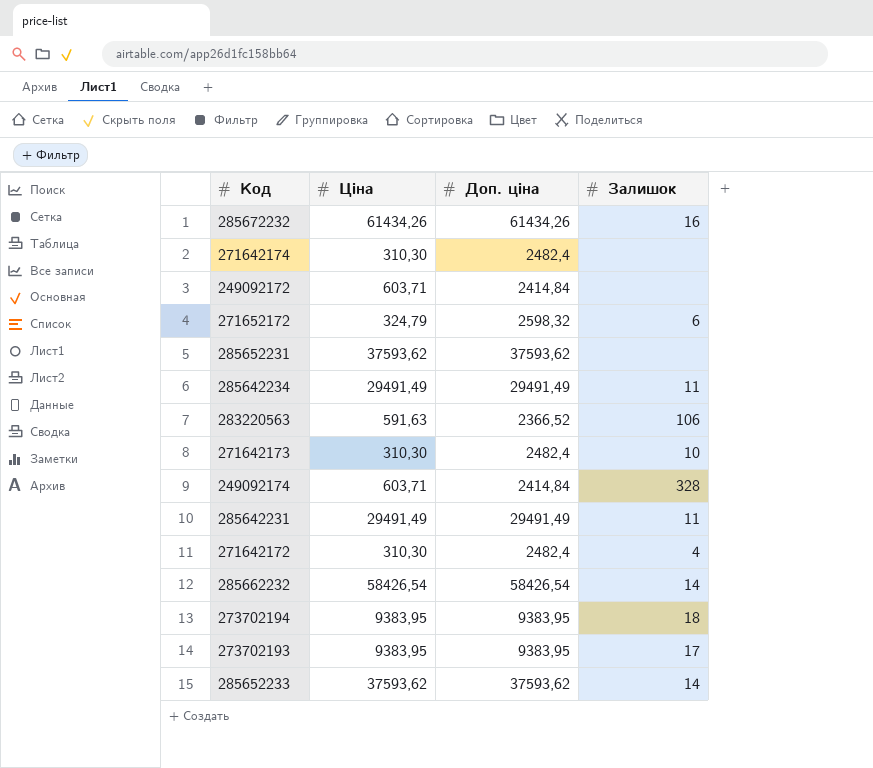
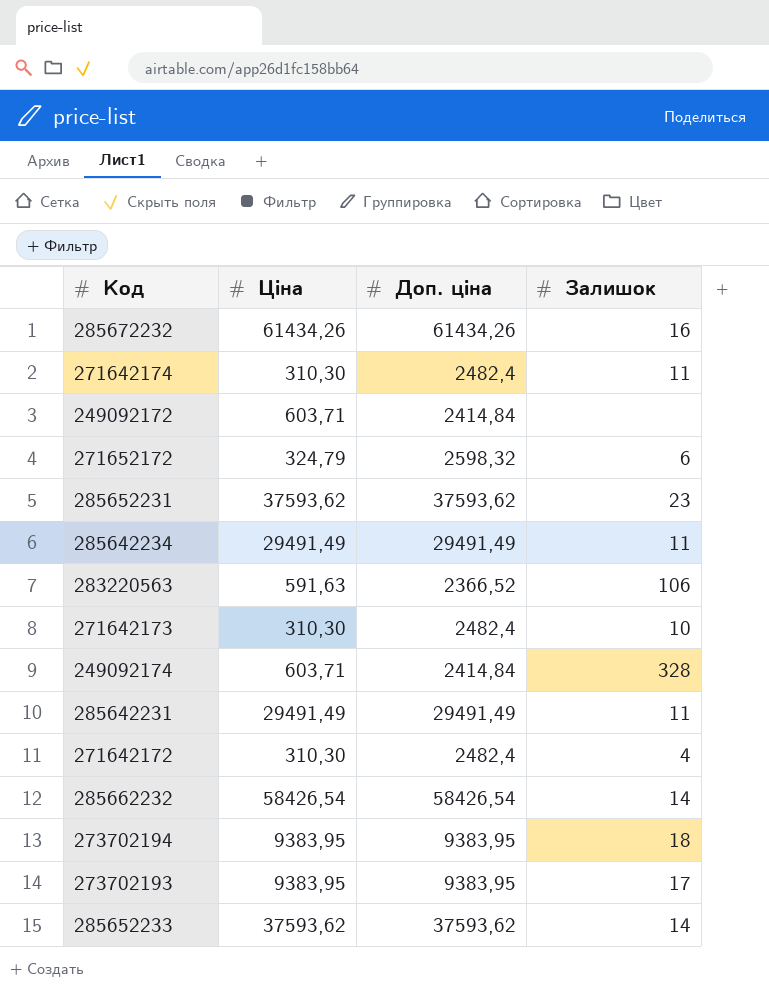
271642174 | Залишок: none -> 11
285652231 | Залишок: none -> 23

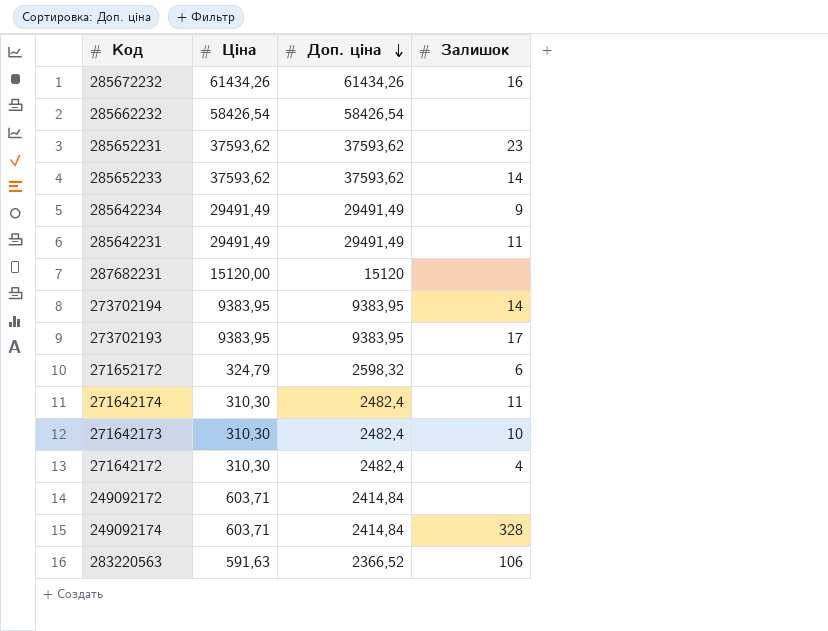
row order: none -> Доп. ціна descending
285662232 | Залишок: 14 -> none
285642234 | Залишок: 11 -> 9
row 287682231: none -> 15120,00 | 15120 | none
273702194 | Залишок: 18 -> 14

